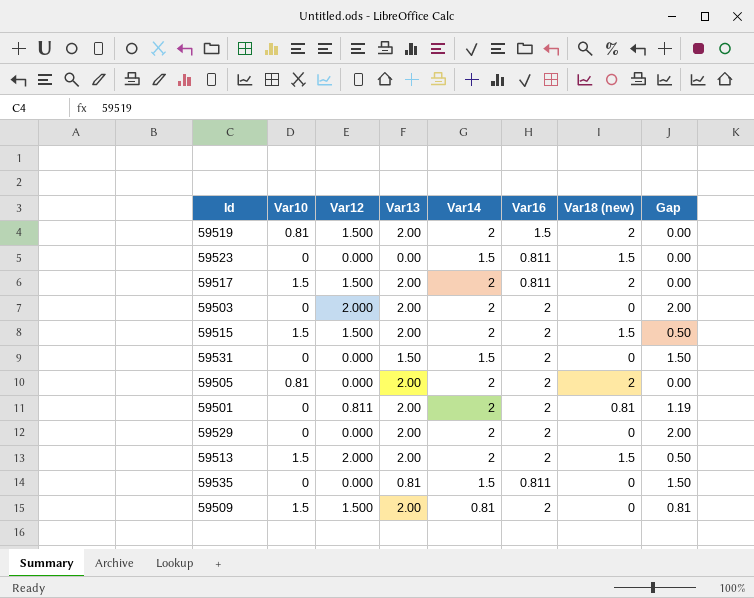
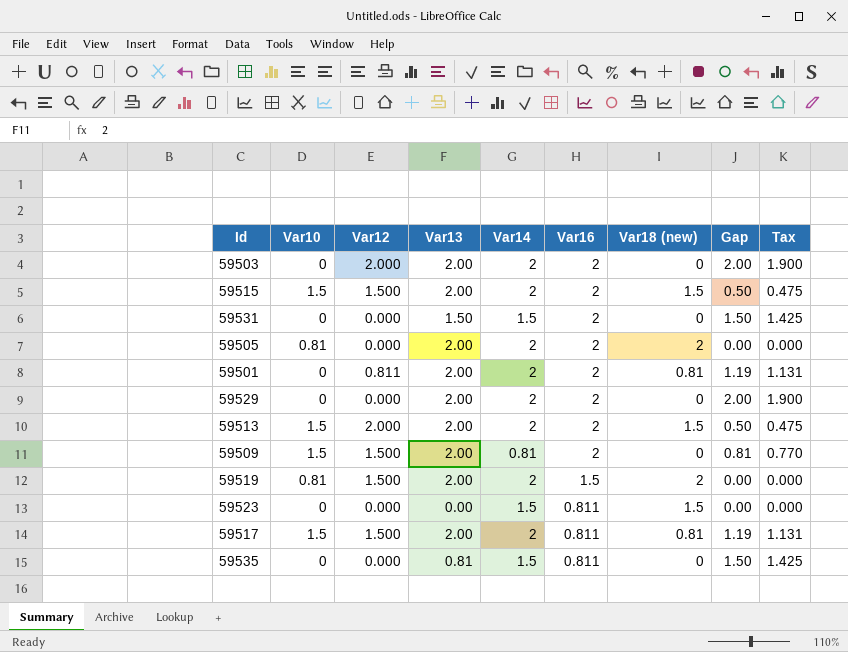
row order: none -> Var16 descending
column Tax | formula: none -> [Gap] * 0.95
59517 | Var18 (new): 2 -> 0.81
59517 | Gap: 0.00 -> 1.19

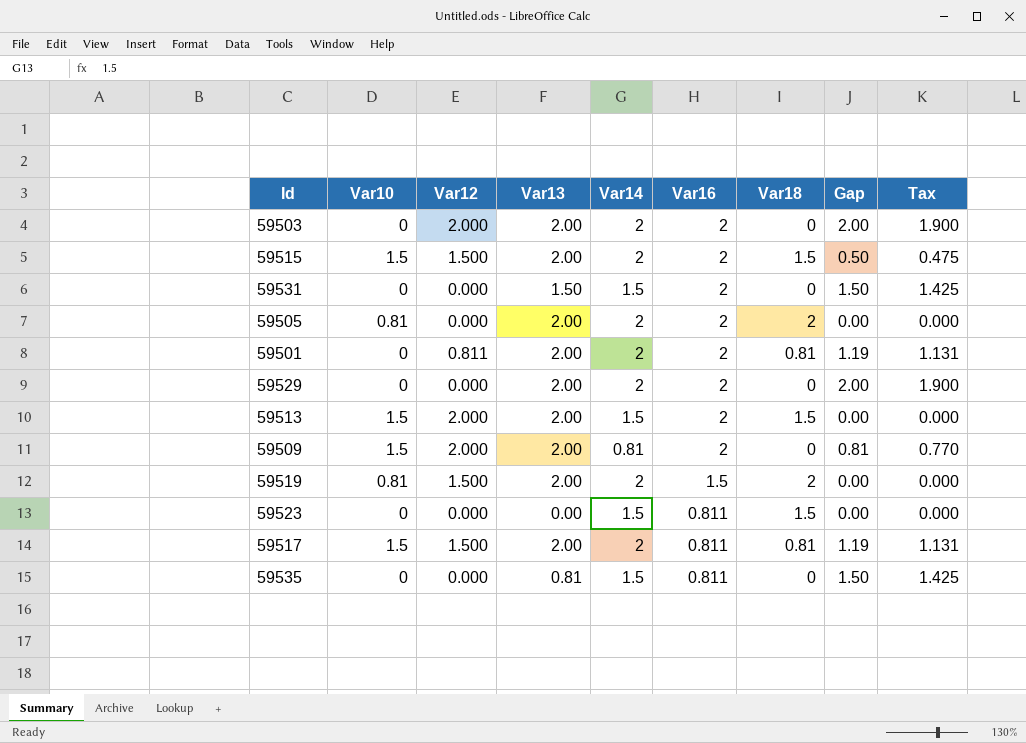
column name: Var18 (new) -> Var18
59513 | Var14: 2 -> 1.5
59513 | Gap: 0.50 -> 0.00
59513 | Tax: 0.475 -> 0.000
59509 | Var12: 1.500 -> 2.000

